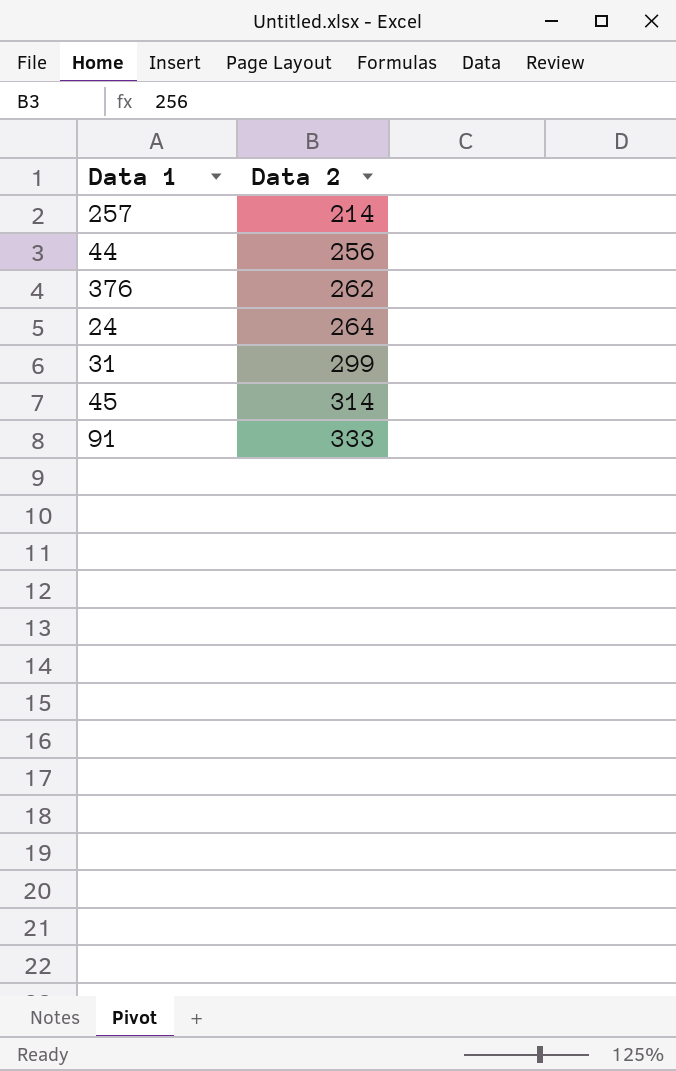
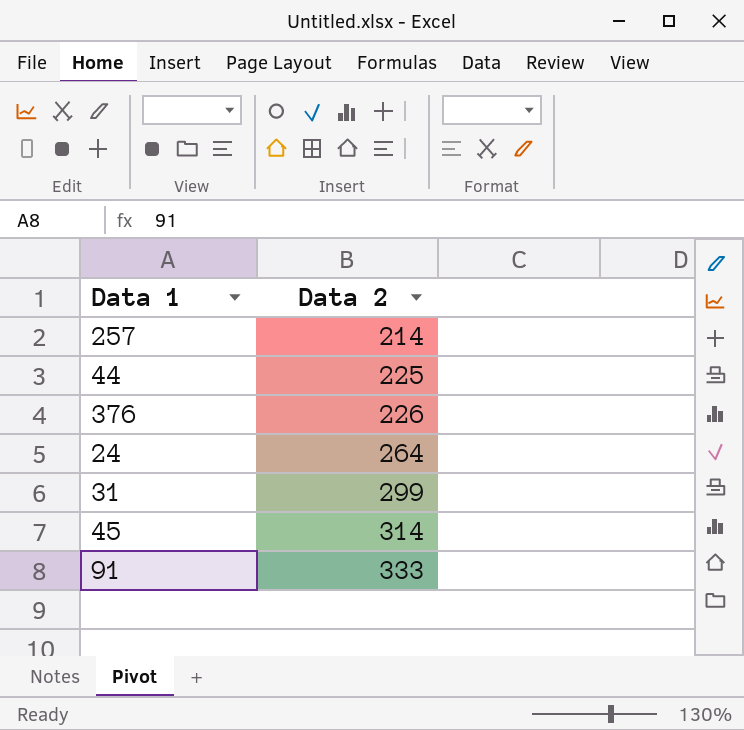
44 | Data 2: 256 -> 225
376 | Data 2: 262 -> 226

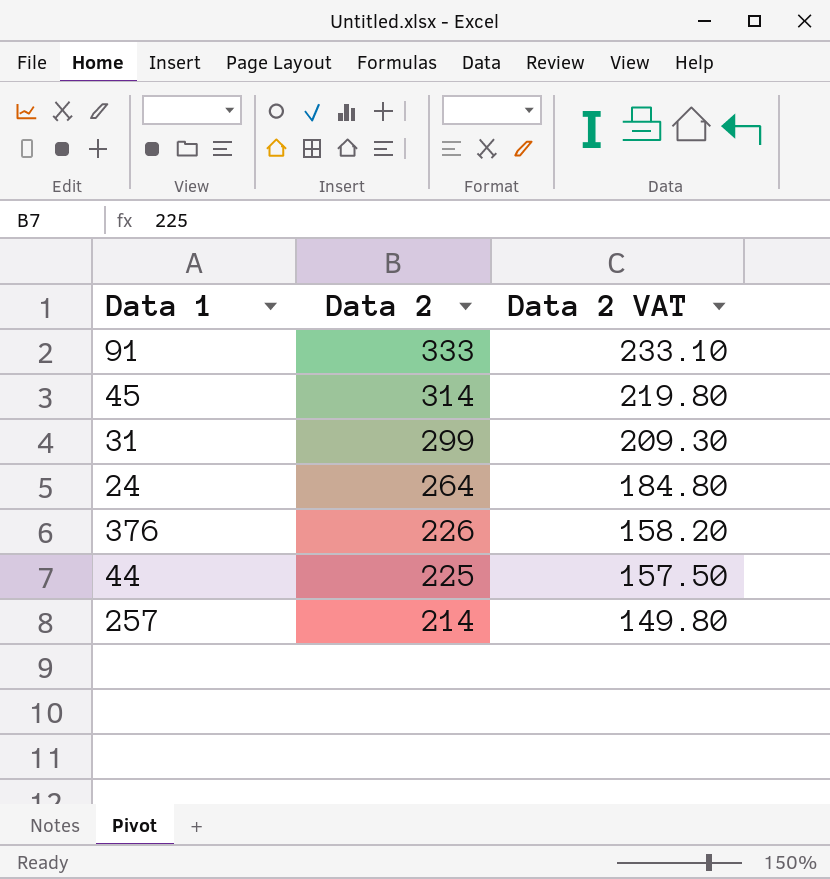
row order: Data 2 ascending -> Data 2 descending
column Data 2 VAT | formula: none -> [Data 2] * 0.7

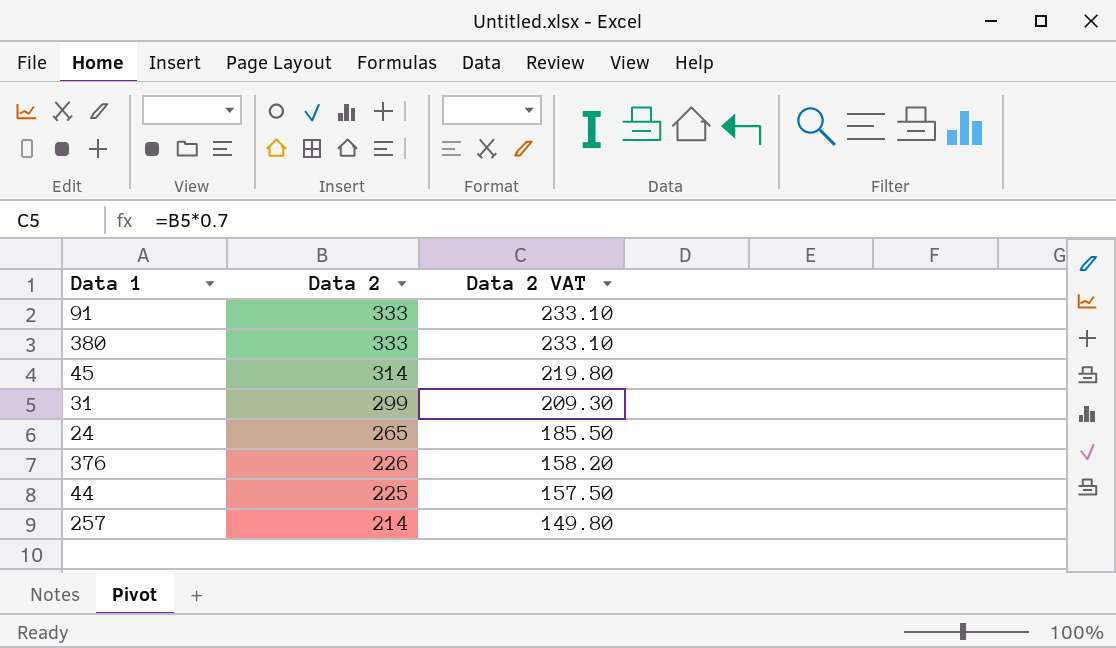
row 380: none -> 333 | 233.10
24 | Data 2: 264 -> 265
24 | Data 2 VAT: 184.80 -> 185.50

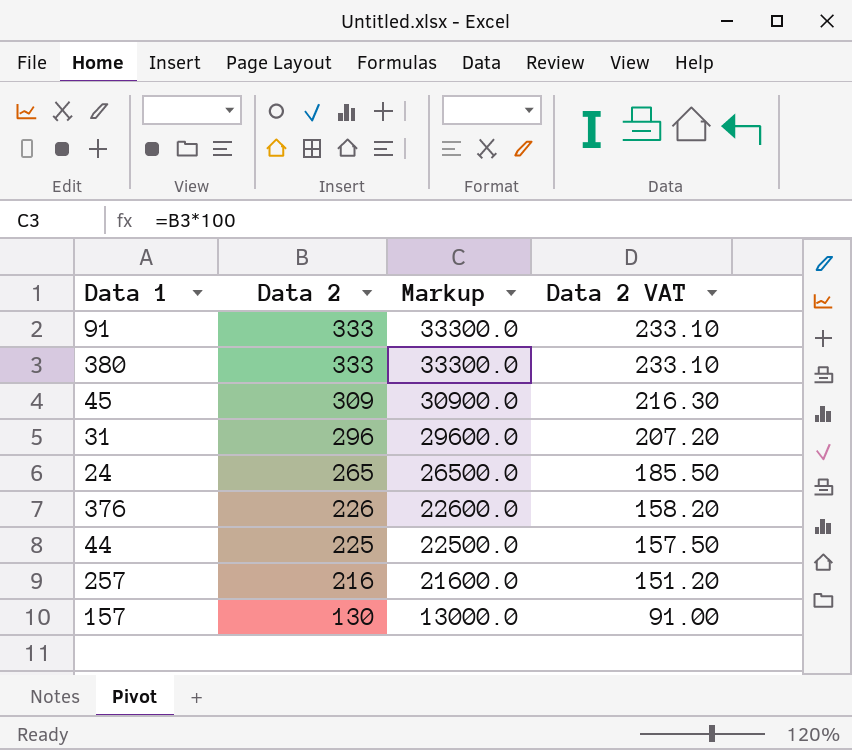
column Markup | formula: none -> [Data 2] * 100
45 | Data 2: 314 -> 309
45 | Data 2 VAT: 219.80 -> 216.30
31 | Data 2: 299 -> 296
31 | Data 2 VAT: 209.30 -> 207.20
257 | Data 2: 214 -> 216
257 | Data 2 VAT: 149.80 -> 151.20
row 157: none -> 130 | 13000.0 | 91.00

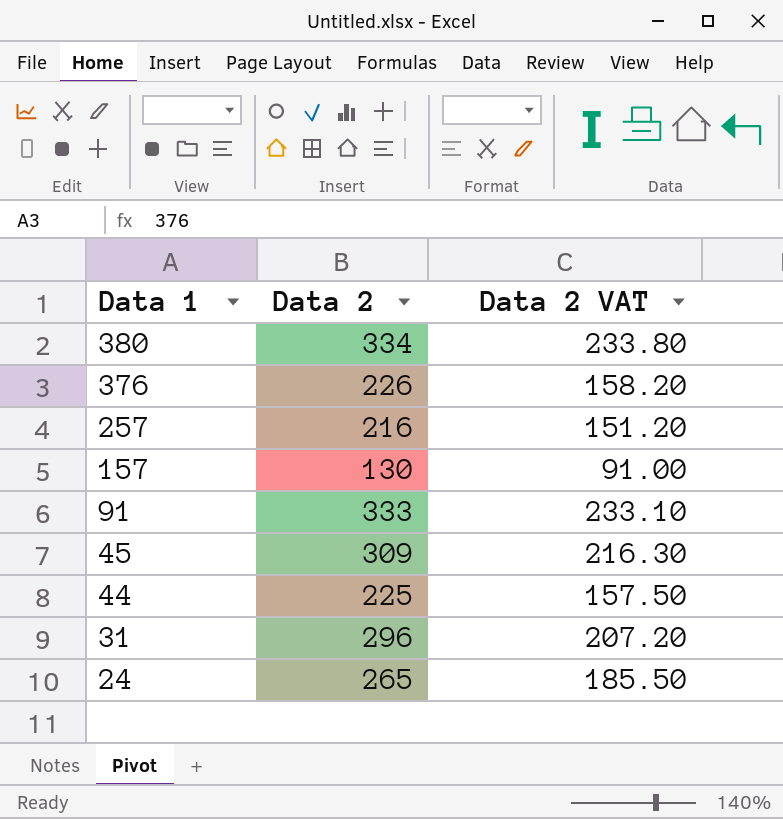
row order: Data 2 descending -> Data 1 descending
column Markup | formula: [Data 2] * 100 -> none
380 | Data 2: 333 -> 334
380 | Data 2 VAT: 233.10 -> 233.80

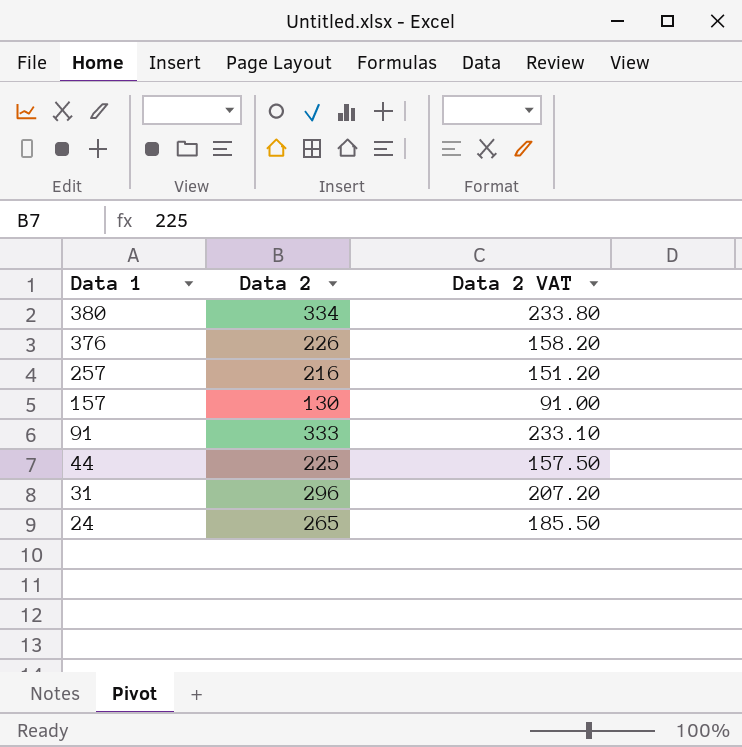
row 45: 309 | 216.30 -> none

